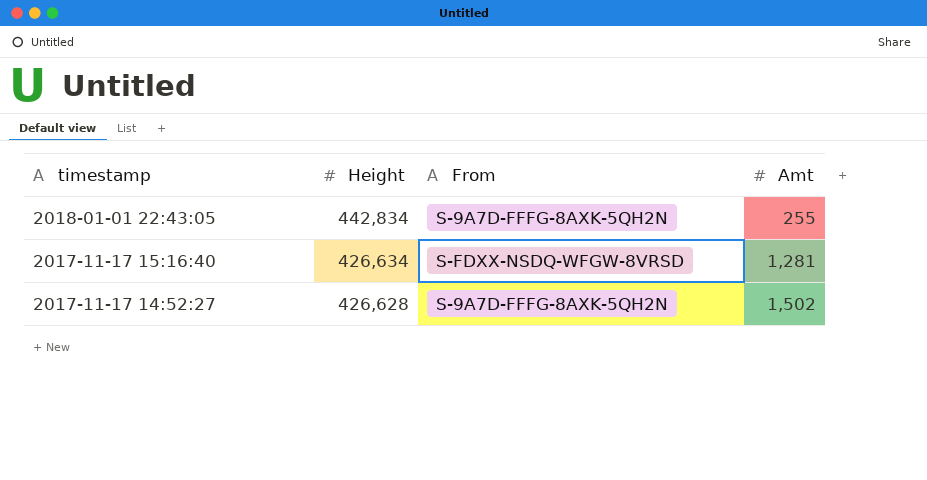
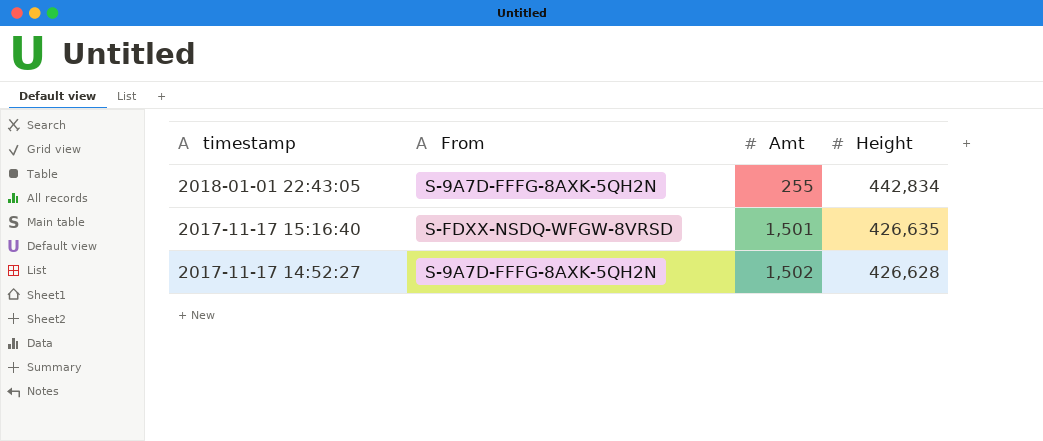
column Height | position: 2 -> 4
2017-11-17 15:16:40 | Amt: 1,281 -> 1,501
2017-11-17 15:16:40 | Height: 426,634 -> 426,635

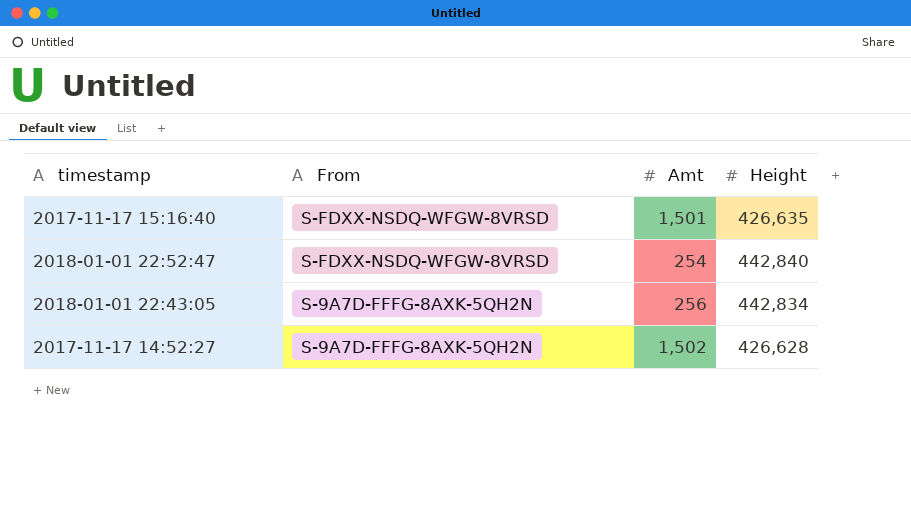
row order: timestamp descending -> From descending
row 2018-01-01 22:52:47: none -> S-FDXX-NSDQ-WFGW-8VRSD | 254 | 442,840
2018-01-01 22:43:05 | Amt: 255 -> 256

